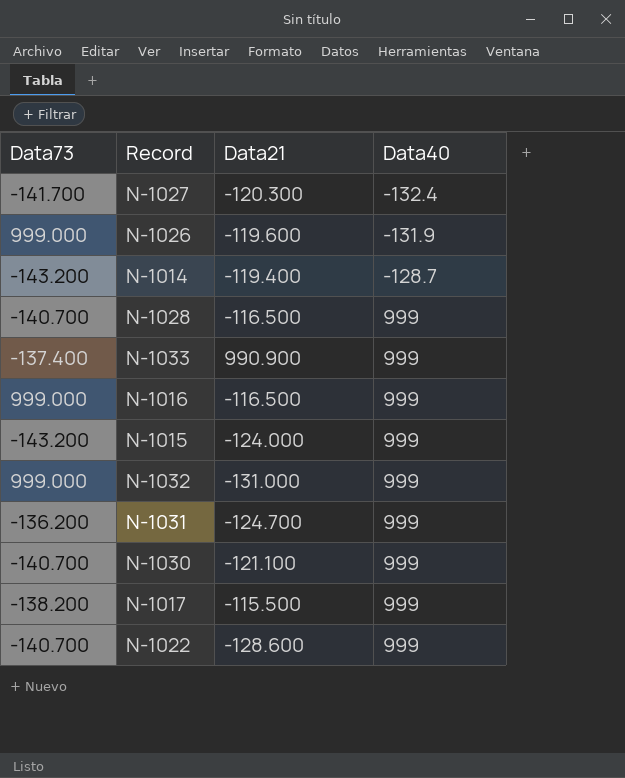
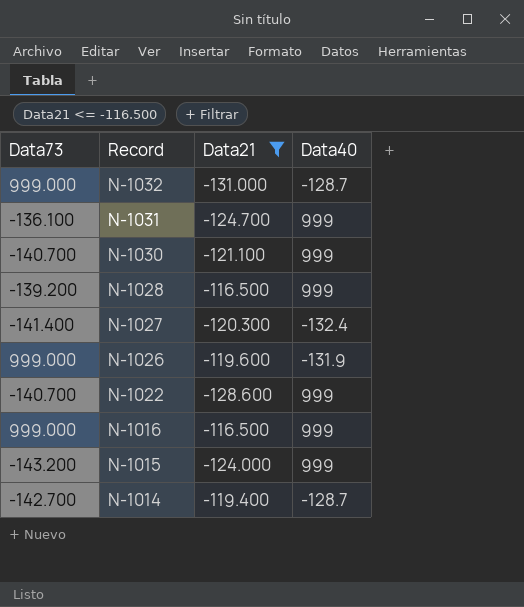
filter: none -> Data21 <= -116.500
row order: Data40 ascending -> Record descending
N-1032 | Data40: 999 -> -128.7
N-1031 | Data73: -136.200 -> -136.100
N-1028 | Data73: -140.700 -> -139.200
N-1027 | Data73: -141.700 -> -141.400
N-1014 | Data73: -143.200 -> -142.700

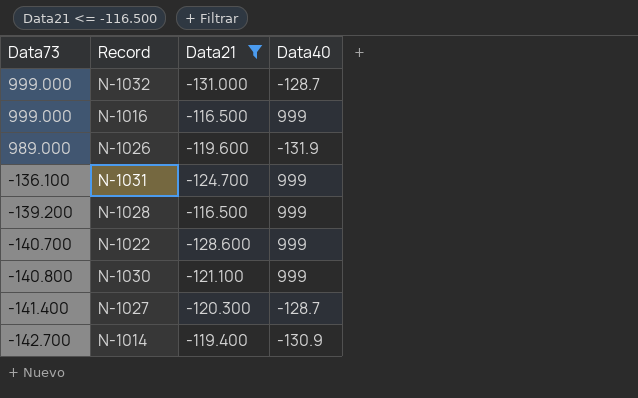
row order: Record descending -> Data73 descending
row N-1015: -143.200 | -124.000 | 999 -> none
N-1026 | Data73: 999.000 -> 989.000
N-1030 | Data73: -140.700 -> -140.800
N-1027 | Data40: -132.4 -> -128.7
N-1014 | Data40: -128.7 -> -130.9

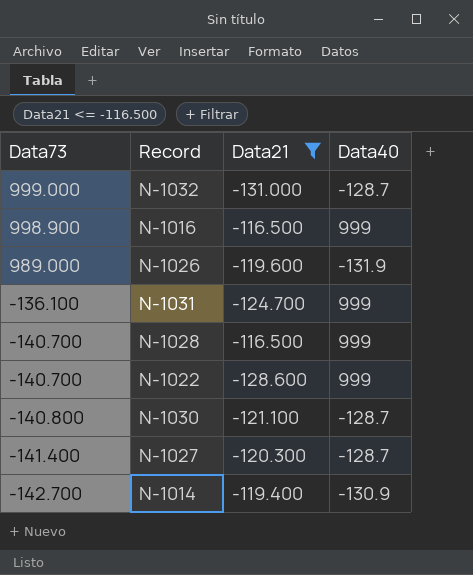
N-1016 | Data73: 999.000 -> 998.900
N-1028 | Data73: -139.200 -> -140.700
N-1030 | Data40: 999 -> -128.7

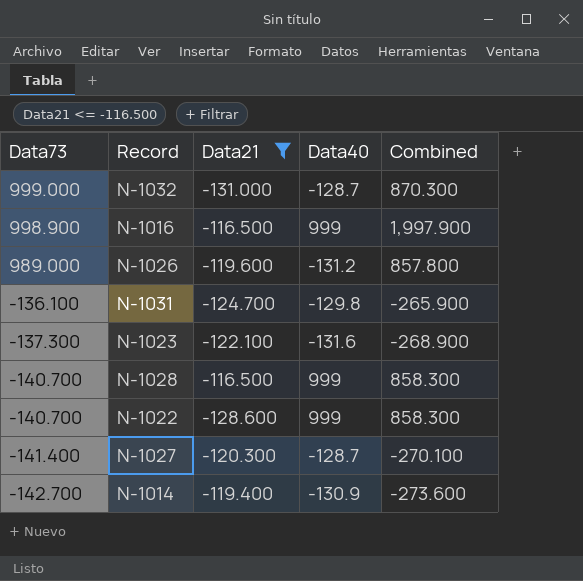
column Combined | formula: none -> [Data73] + [Data40]
row N-1030: -140.800 | -121.100 | -128.7 -> none
N-1026 | Data40: -131.9 -> -131.2
N-1031 | Data40: 999 -> -129.8
row N-1023: none -> -137.300 | -122.100 | -131.6 | -268.900

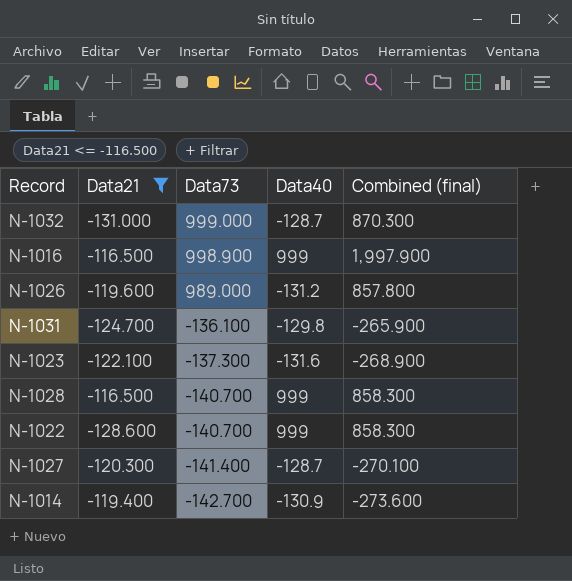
column Data73 | position: 1 -> 3
column name: Combined -> Combined (final)

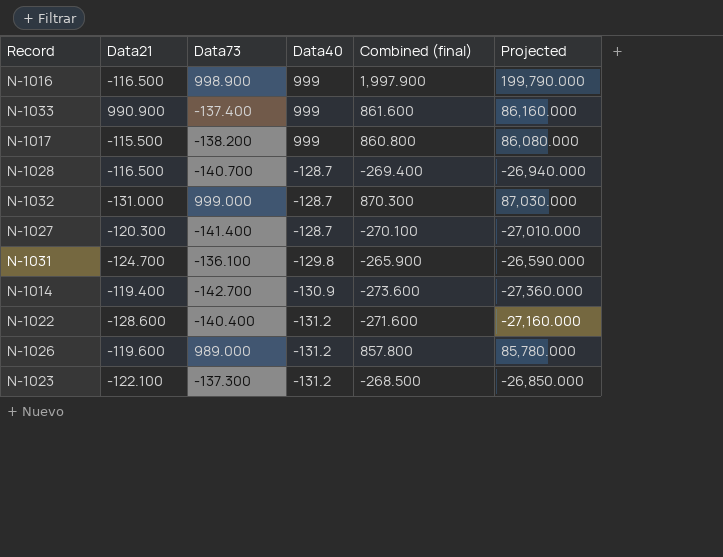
filter: Data21 <= -116.500 -> none
row order: Data73 descending -> Data40 descending
column Projected | formula: none -> [Combined (final)] * 100
N-1028 | Data40: 999 -> -128.7
N-1028 | Combined (final): 858.300 -> -269.400
N-1022 | Data73: -140.700 -> -140.400
N-1022 | Data40: 999 -> -131.2
N-1022 | Combined (final): 858.300 -> -271.600
N-1023 | Data40: -131.6 -> -131.2
N-1023 | Combined (final): -268.900 -> -268.500

